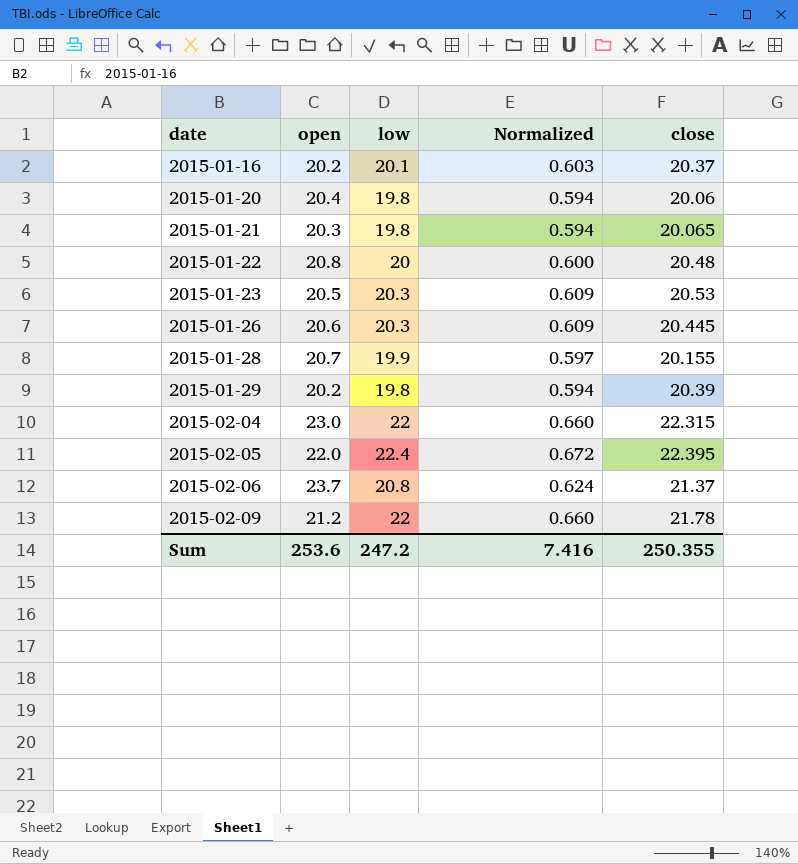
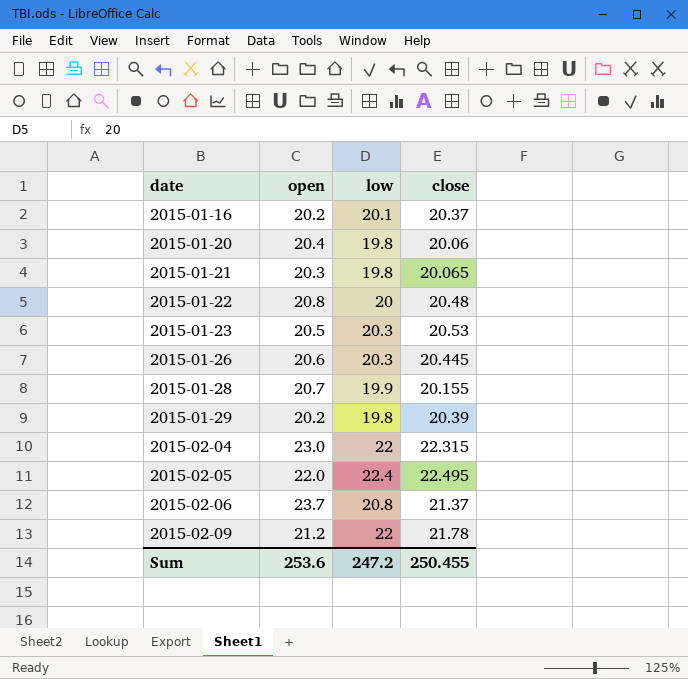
column Normalized | formula: [low] * 0.03 -> none
2015-02-05 | close: 22.395 -> 22.495
Sum | close: 250.355 -> 250.455

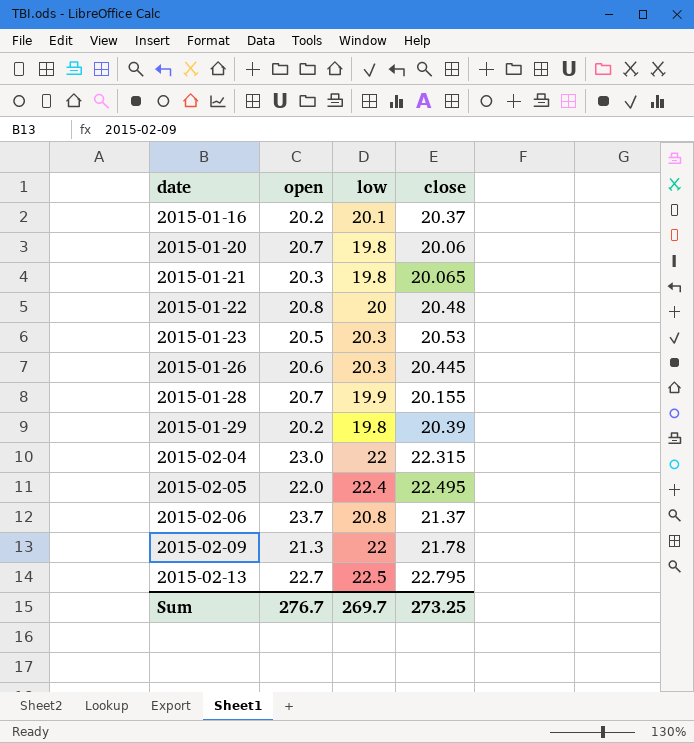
2015-01-20 | open: 20.4 -> 20.7
2015-02-09 | open: 21.2 -> 21.3
row 2015-02-13: none -> 22.7 | 22.5 | 22.795
Sum | open: 253.6 -> 276.7
Sum | low: 247.2 -> 269.7
Sum | close: 250.455 -> 273.25

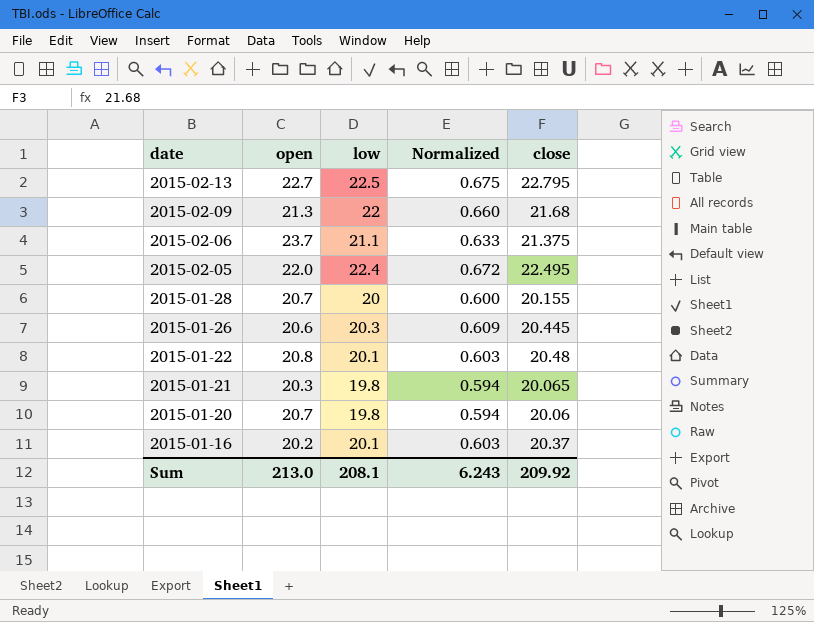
row order: date ascending -> date descending
column Normalized | formula: none -> [low] * 0.03
row 2015-01-23: 20.5 | 20.3 | 20.53 -> none
row 2015-01-29: 20.2 | 19.8 | 20.39 -> none
row 2015-02-04: 23.0 | 22 | 22.315 -> none
2015-02-09 | close: 21.78 -> 21.68
2015-02-06 | low: 20.8 -> 21.1
2015-02-06 | close: 21.37 -> 21.375
2015-01-28 | low: 19.9 -> 20
2015-01-22 | low: 20 -> 20.1
Sum | open: 276.7 -> 213.0
Sum | low: 269.7 -> 208.1
Sum | close: 273.25 -> 209.92

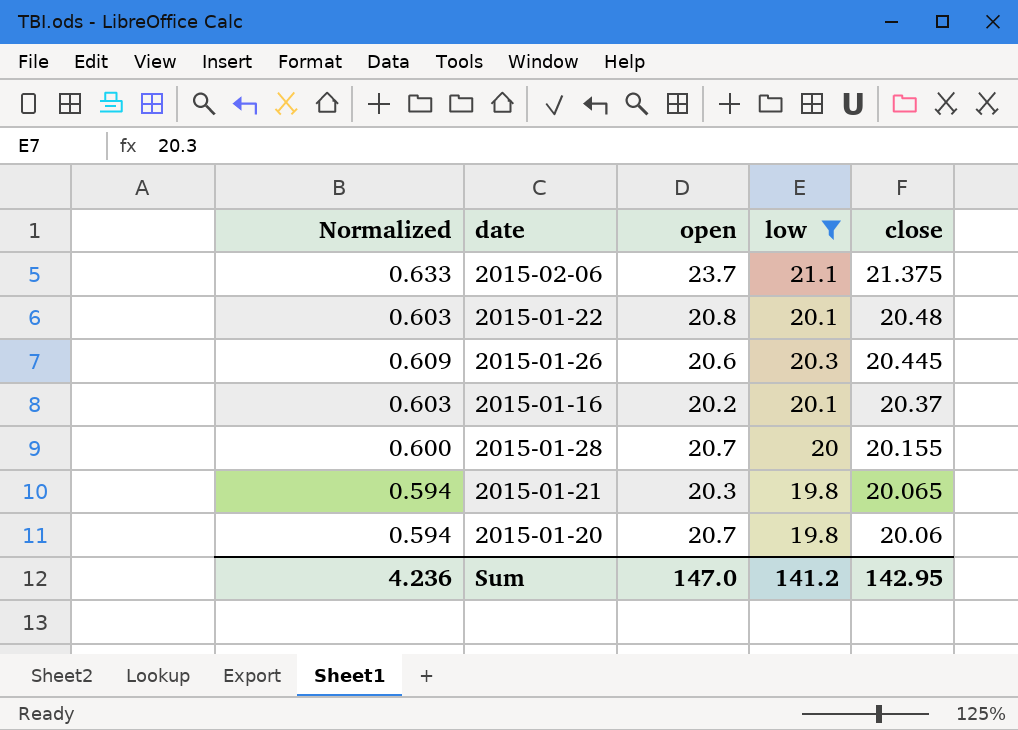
filter: none -> low <= 21.1
row order: date descending -> close descending
column Normalized | position: 4 -> 1
Sum | Normalized: 6.243 -> 4.236
Sum | open: 213.0 -> 147.0
Sum | low: 208.1 -> 141.2
Sum | close: 209.92 -> 142.95

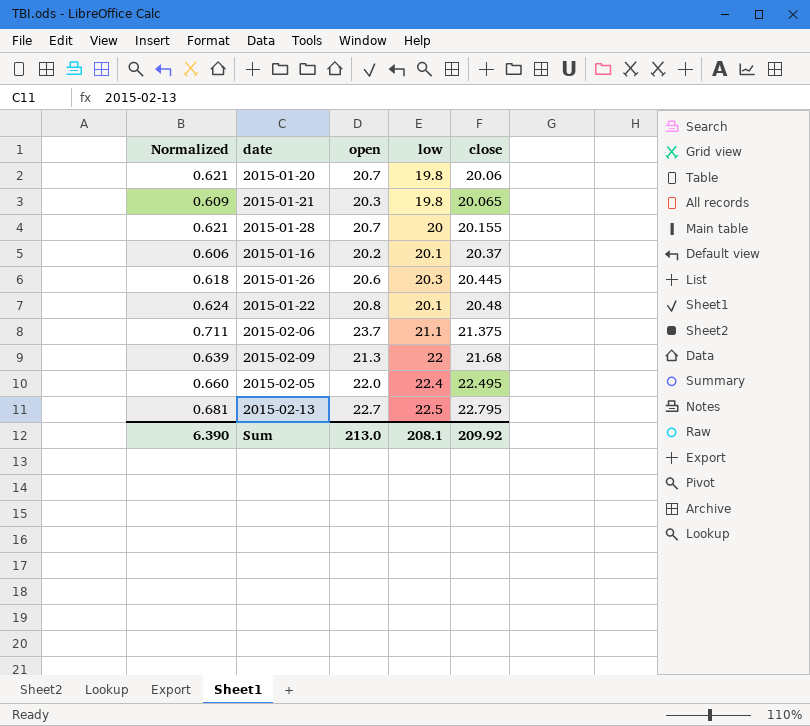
filter: low <= 21.1 -> none
row order: close descending -> close ascending
column Normalized | formula: [low] * 0.03 -> [open] * 0.03
Sum | Normalized: 4.236 -> 6.390
Sum | open: 147.0 -> 213.0
Sum | low: 141.2 -> 208.1
Sum | close: 142.95 -> 209.92

